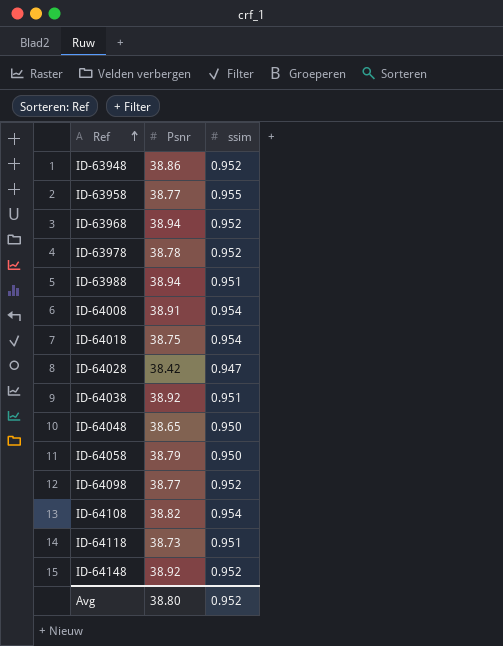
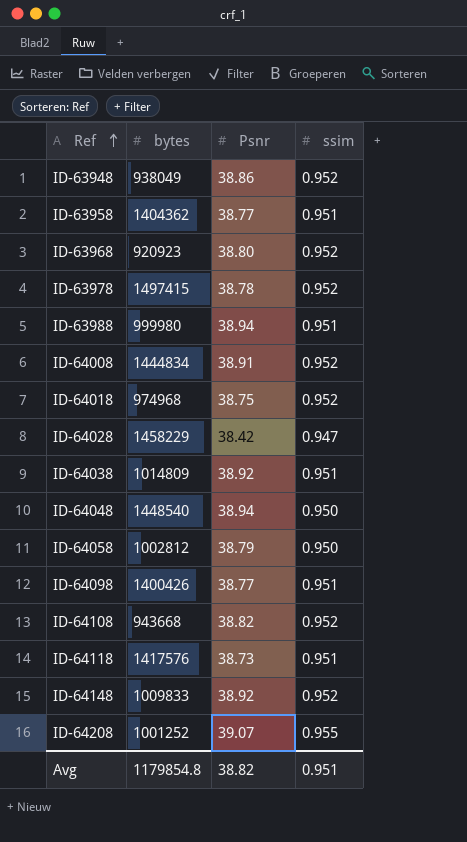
column bytes | position: none -> 2
ID-63958 | ssim: 0.955 -> 0.951
ID-63968 | Psnr: 38.94 -> 38.80
ID-64008 | ssim: 0.954 -> 0.952
ID-64018 | ssim: 0.954 -> 0.952
ID-64048 | Psnr: 38.65 -> 38.94
ID-64098 | ssim: 0.952 -> 0.951
ID-64108 | ssim: 0.954 -> 0.952
row ID-64208: none -> 1001252 | 39.07 | 0.955
Avg | Psnr: 38.80 -> 38.82
Avg | ssim: 0.952 -> 0.951

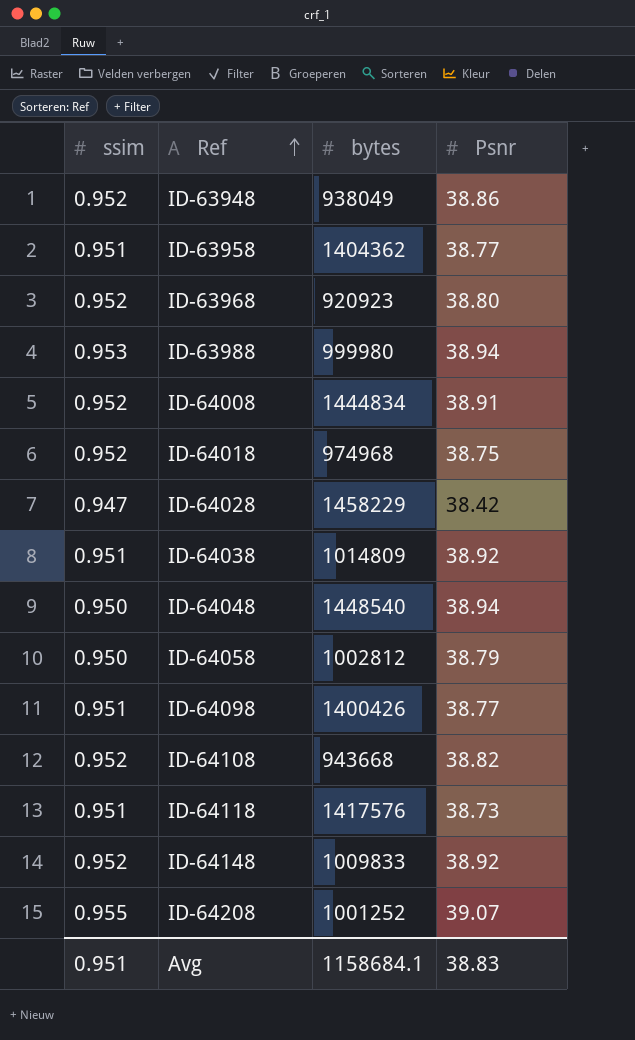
column ssim | position: 4 -> 1
row ID-63978: 1497415 | 38.78 | 0.952 -> none
ID-63988 | ssim: 0.951 -> 0.953
Avg | bytes: 1179854.8 -> 1158684.1
Avg | Psnr: 38.82 -> 38.83

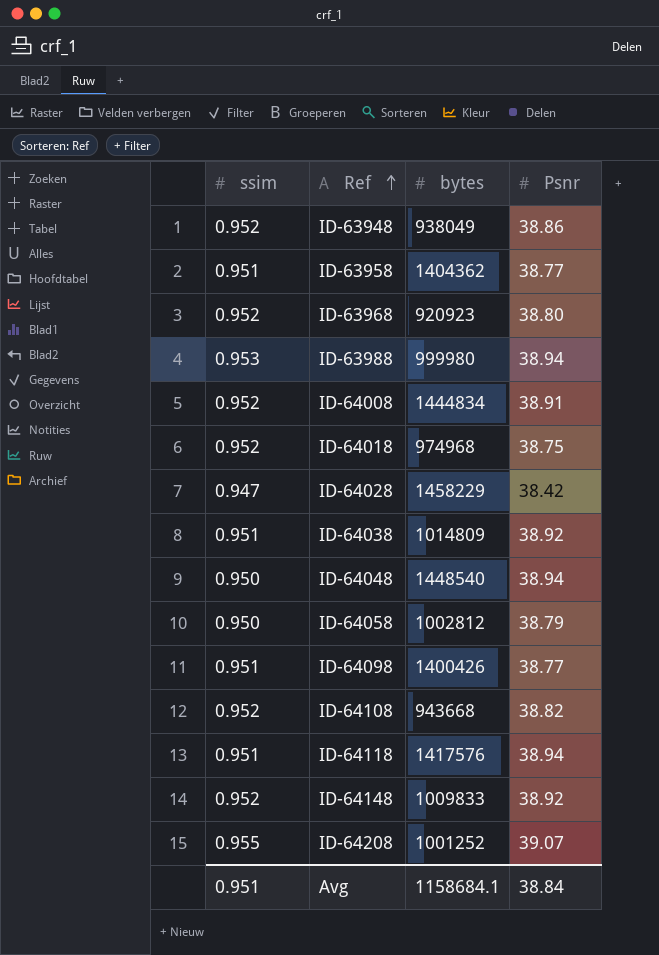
ID-64118 | Psnr: 38.73 -> 38.94
Avg | Psnr: 38.83 -> 38.84

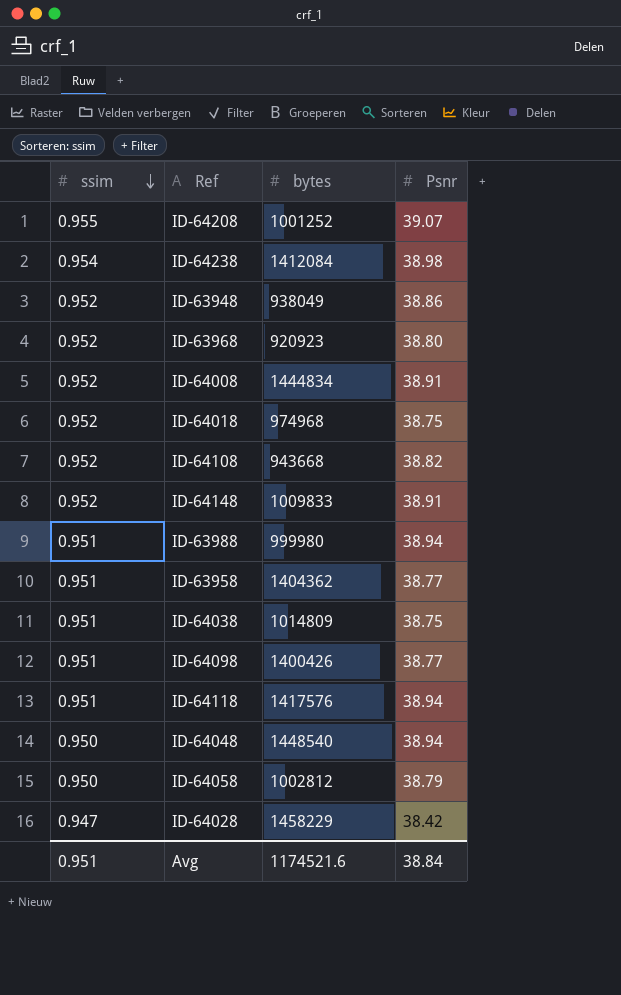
row order: Ref ascending -> ssim descending
row ID-64238: none -> 0.954 | 1412084 | 38.98
ID-64148 | Psnr: 38.92 -> 38.91
ID-63988 | ssim: 0.953 -> 0.951
ID-64038 | Psnr: 38.92 -> 38.75
Avg | bytes: 1158684.1 -> 1174521.6

